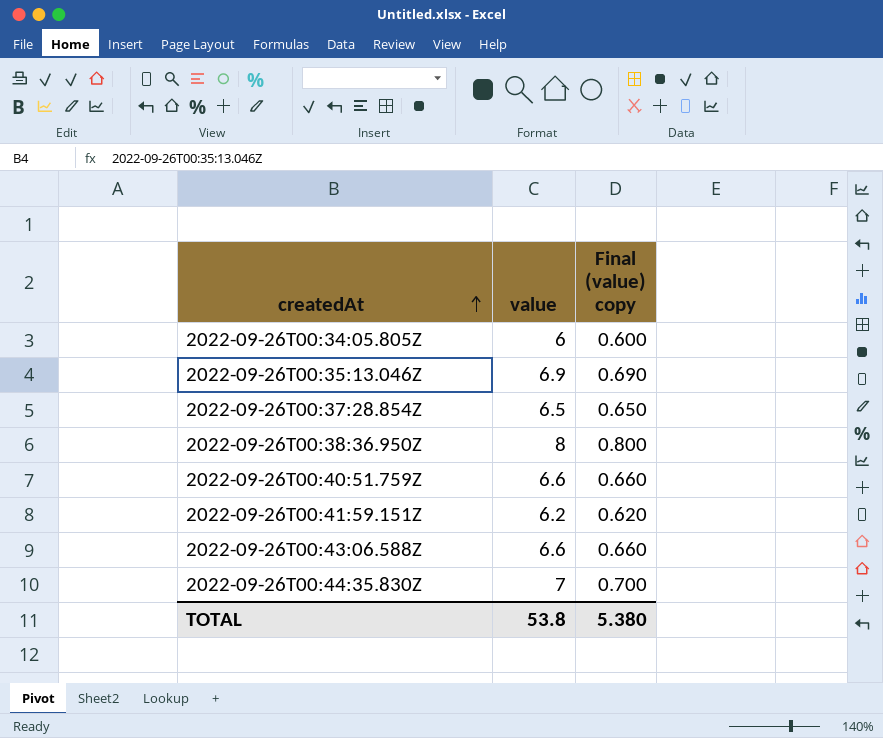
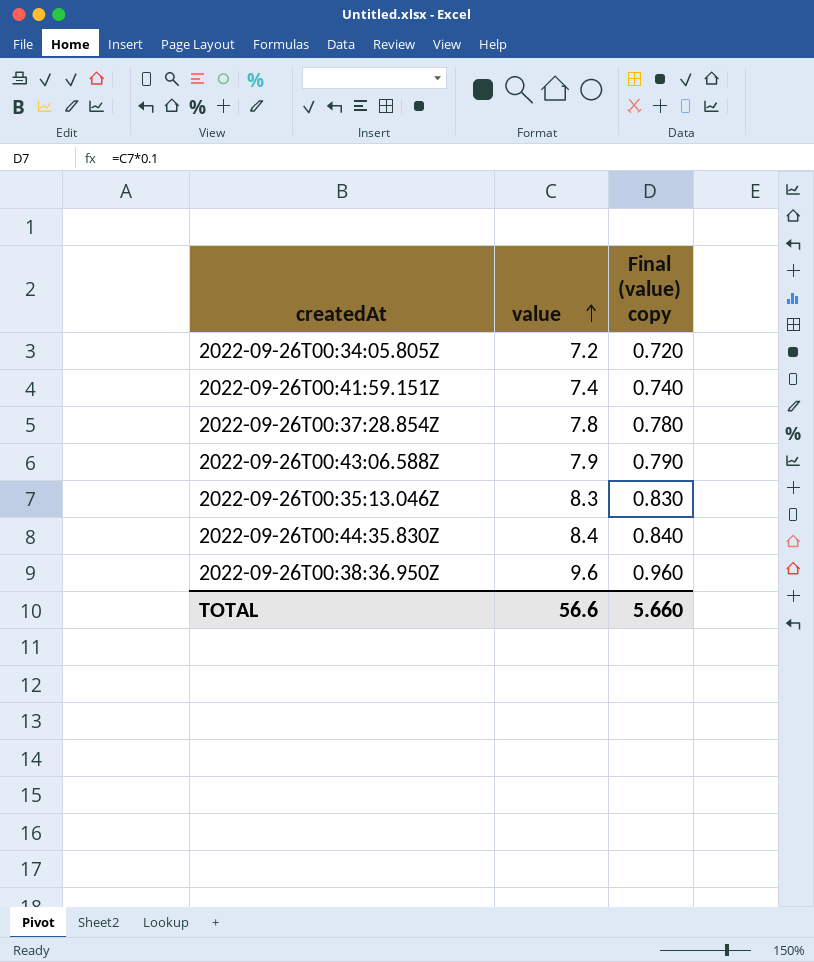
row order: createdAt ascending -> value ascending
row 2022-09-26T00:40:51.759Z: 6.6 | 0.660 -> none
2022-09-26T00:34:05.805Z | value: 6 -> 7.2
2022-09-26T00:34:05.805Z | Final (value) copy: 0.600 -> 0.720
2022-09-26T00:41:59.151Z | value: 6.2 -> 7.4
2022-09-26T00:41:59.151Z | Final (value) copy: 0.620 -> 0.740
2022-09-26T00:37:28.854Z | value: 6.5 -> 7.8
2022-09-26T00:37:28.854Z | Final (value) copy: 0.650 -> 0.780
2022-09-26T00:43:06.588Z | value: 6.6 -> 7.9
2022-09-26T00:43:06.588Z | Final (value) copy: 0.660 -> 0.790
2022-09-26T00:35:13.046Z | value: 6.9 -> 8.3
2022-09-26T00:35:13.046Z | Final (value) copy: 0.690 -> 0.830
2022-09-26T00:44:35.830Z | value: 7 -> 8.4
2022-09-26T00:44:35.830Z | Final (value) copy: 0.700 -> 0.840
2022-09-26T00:38:36.950Z | value: 8 -> 9.6
2022-09-26T00:38:36.950Z | Final (value) copy: 0.800 -> 0.960
TOTAL | value: 53.8 -> 56.6
TOTAL | Final (value) copy: 5.380 -> 5.660

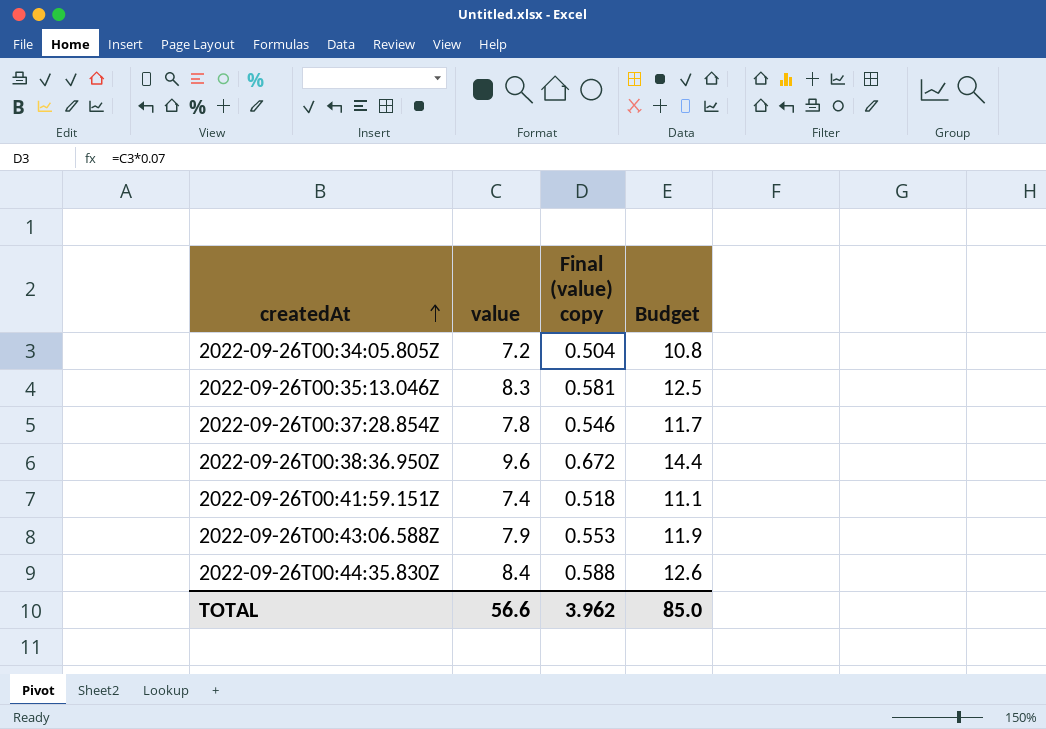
row order: value ascending -> createdAt ascending
column Final (value) copy | formula: [value] * 0.1 -> [value] * 0.07
column Budget | formula: none -> [value] * 1.5
TOTAL | Final (value) copy: 5.660 -> 3.962

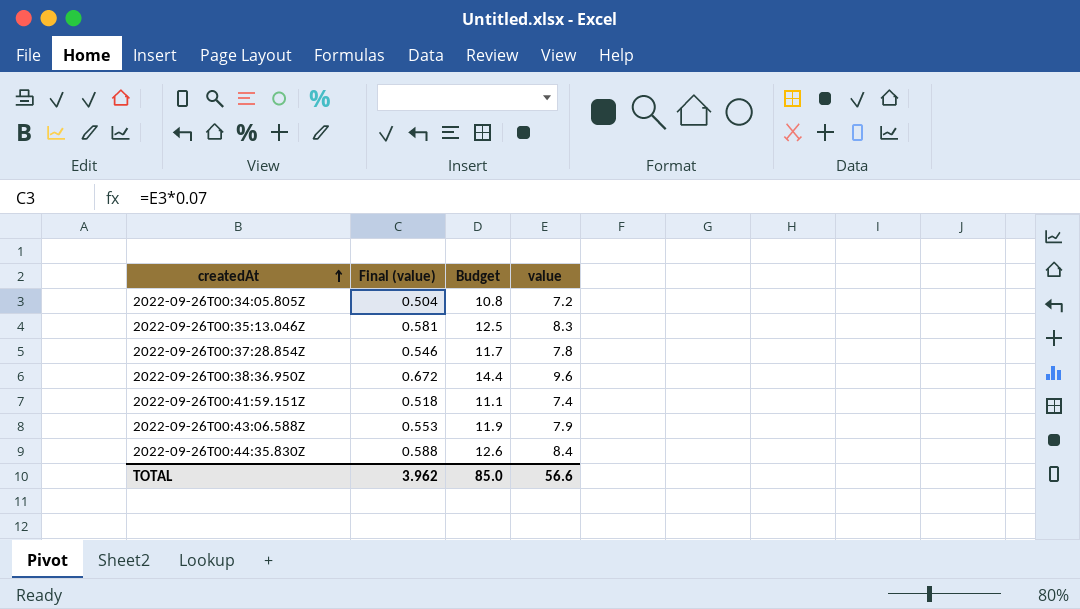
column name: Final (value) copy -> Final (value)
column value | position: 2 -> 4

